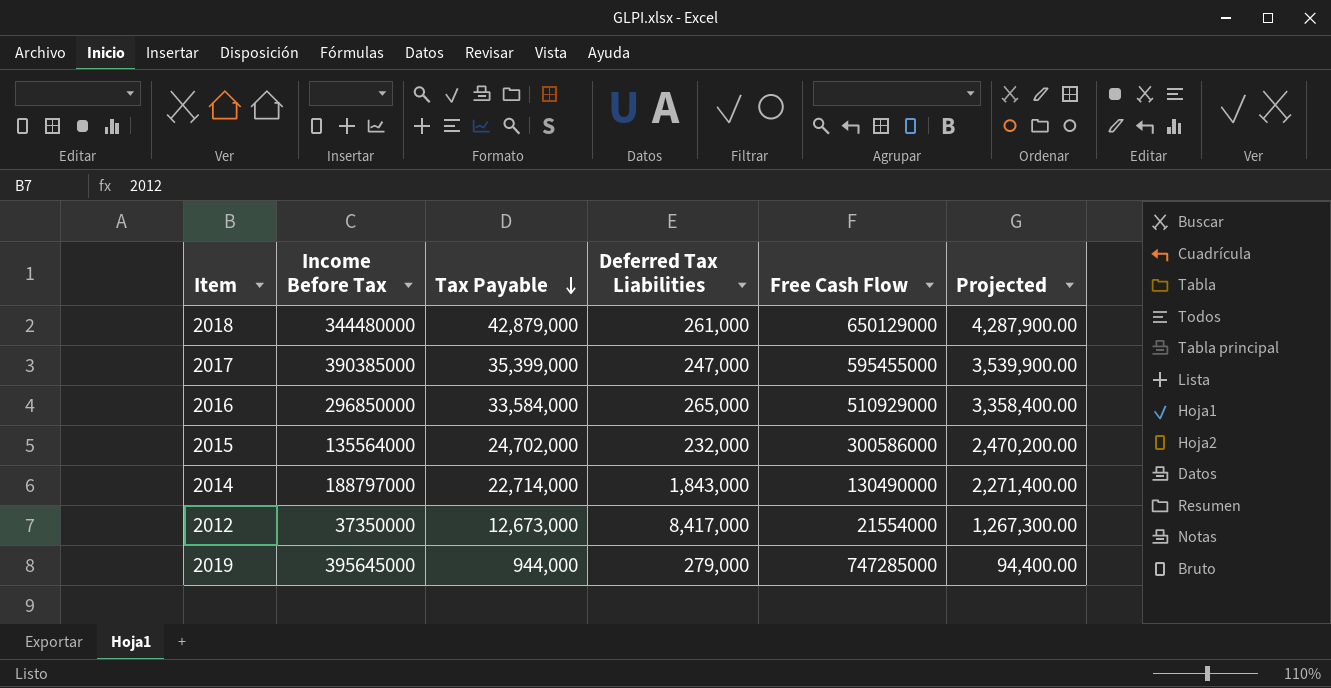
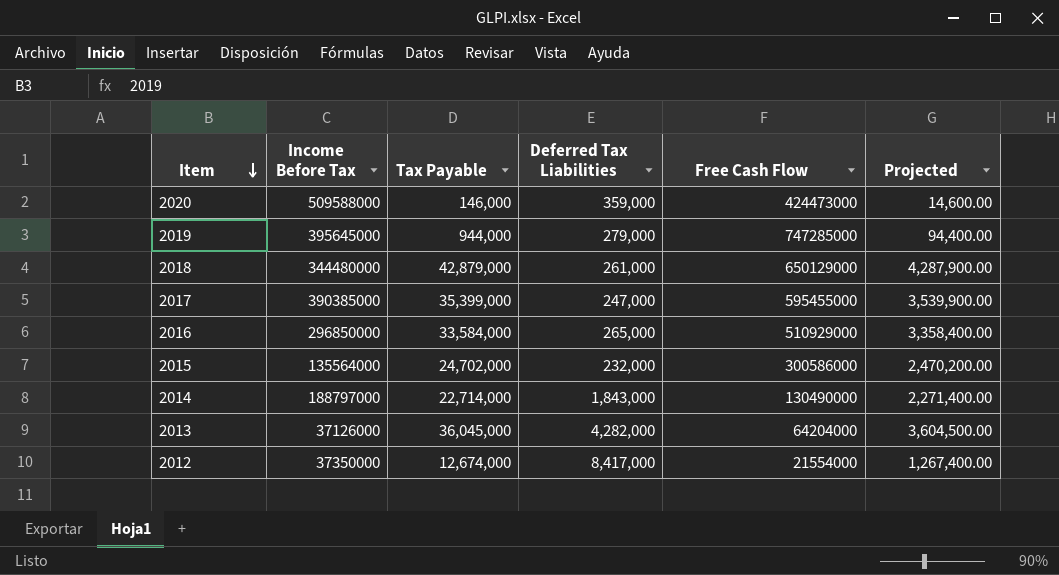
row order: Tax Payable descending -> Item descending
row 2020: none -> 509588000 | 146,000 | 359,000 | 424473000 | 14,600.00
row 2013: none -> 37126000 | 36,045,000 | 4,282,000 | 64204000 | 3,604,500.00
2012 | Tax Payable: 12,673,000 -> 12,674,000
2012 | Projected: 1,267,300.00 -> 1,267,400.00

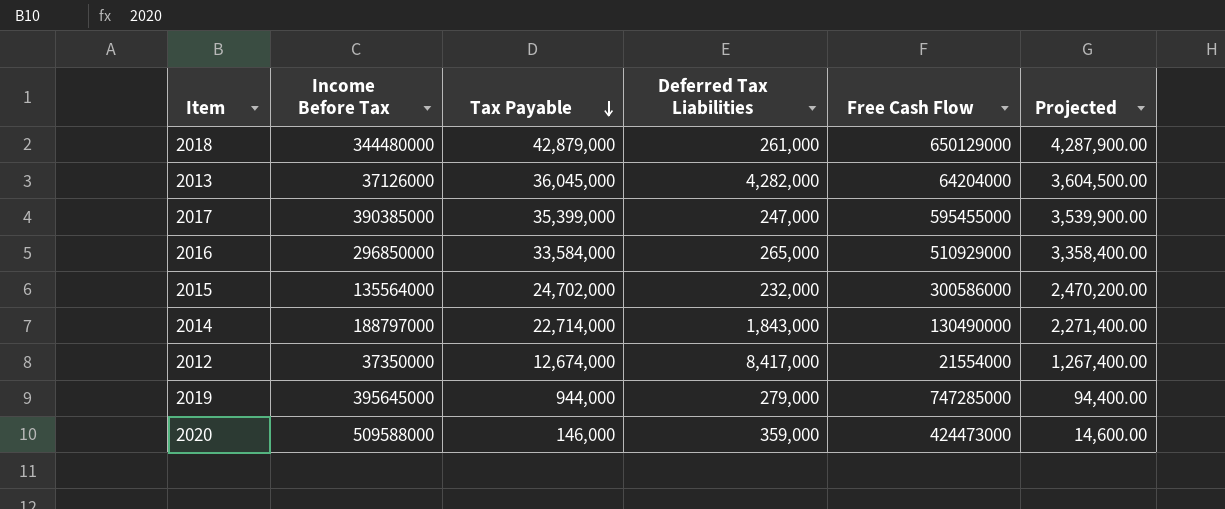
row order: Item descending -> Tax Payable descending

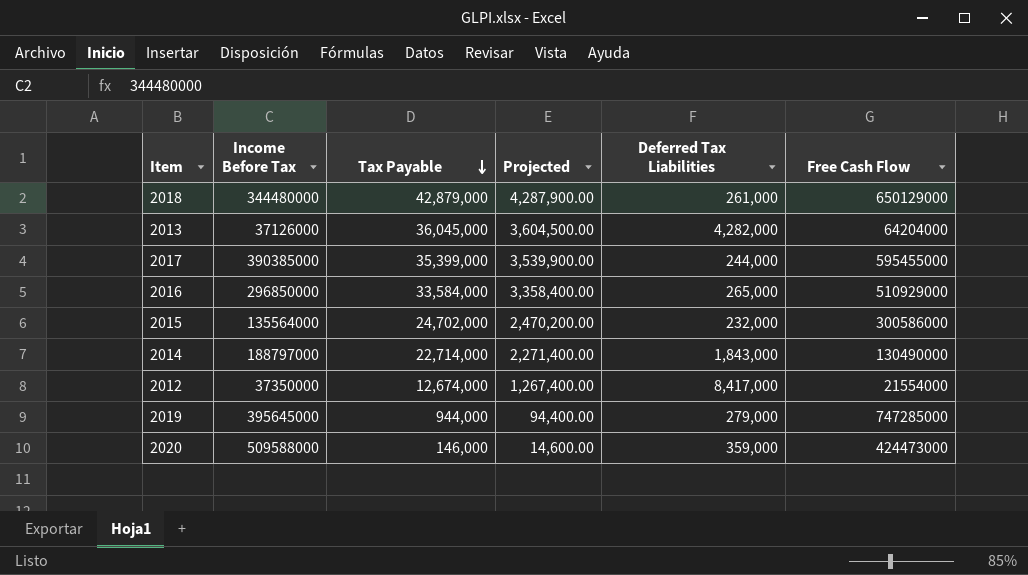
column Projected | position: 6 -> 4
2017 | Deferred Tax Liabilities: 247,000 -> 244,000

